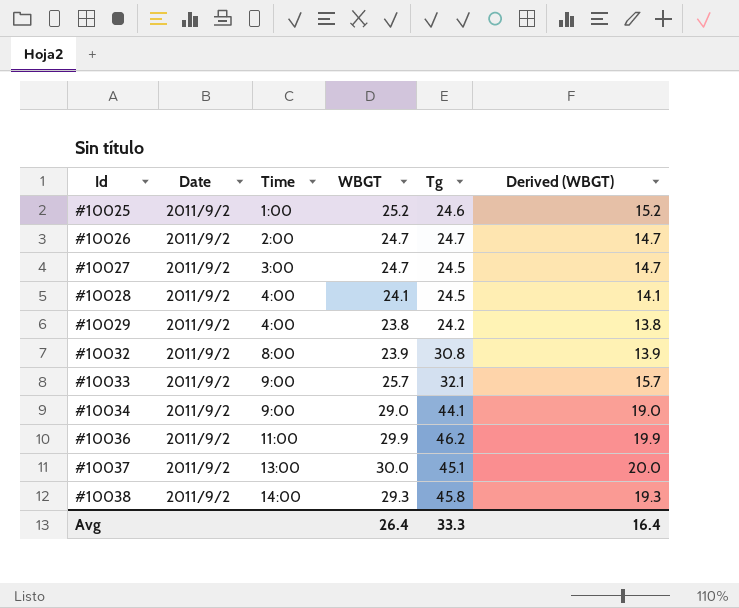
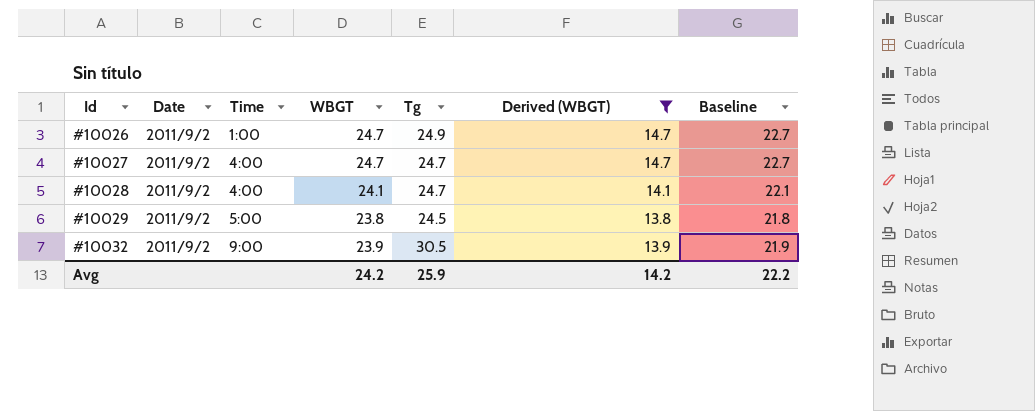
filter: none -> Derived (WBGT) <= 14.7
column Baseline | formula: none -> [WBGT] - 2
#10026 | Time: 2:00 -> 1:00
#10026 | Tg: 24.7 -> 24.9
#10027 | Time: 3:00 -> 4:00
#10027 | Tg: 24.5 -> 24.7
#10028 | Tg: 24.5 -> 24.7
#10029 | Time: 4:00 -> 5:00
#10029 | Tg: 24.2 -> 24.5
#10032 | Time: 8:00 -> 9:00
#10032 | Tg: 30.8 -> 30.5
Avg | WBGT: 26.4 -> 24.2
Avg | Tg: 33.3 -> 25.9
Avg | Derived (WBGT): 16.4 -> 14.2

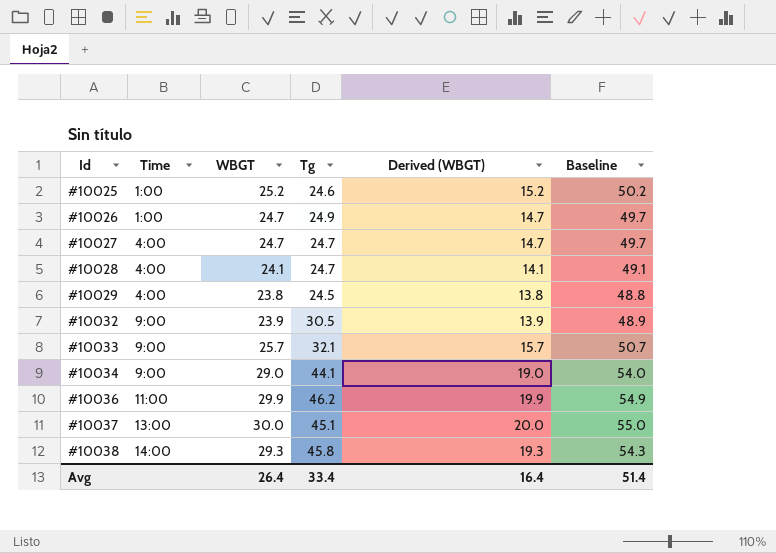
filter: Derived (WBGT) <= 14.7 -> none
column Date | position: 2 -> none
column Baseline | formula: [WBGT] - 2 -> [WBGT] + 25
#10029 | Time: 5:00 -> 4:00
Avg | WBGT: 24.2 -> 26.4
Avg | Tg: 25.9 -> 33.4
Avg | Derived (WBGT): 14.2 -> 16.4
Avg | Baseline: 22.2 -> 51.4

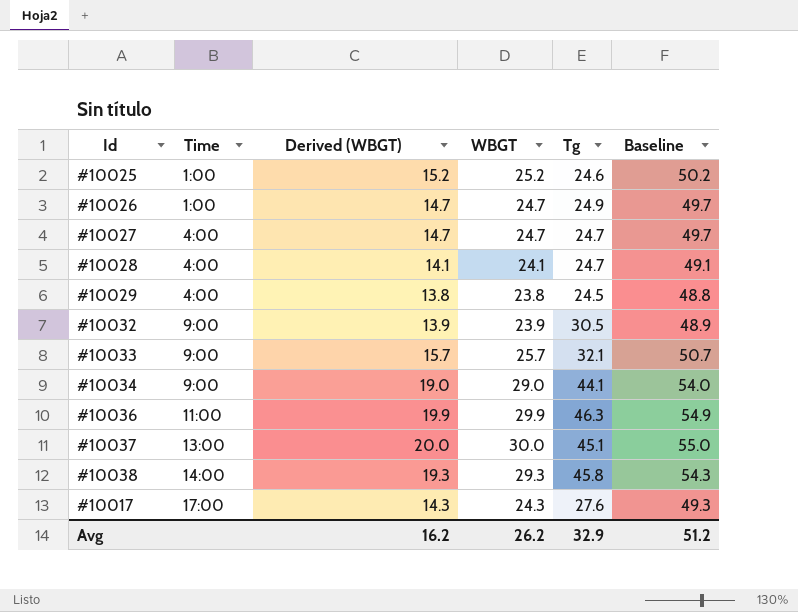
column Derived (WBGT) | position: 5 -> 3
#10036 | Tg: 46.2 -> 46.3
row #10017: none -> 17:00 | 14.3 | 24.3 | 27.6 | 49.3
Avg | Derived (WBGT): 16.4 -> 16.2
Avg | WBGT: 26.4 -> 26.2
Avg | Tg: 33.4 -> 32.9
Avg | Baseline: 51.4 -> 51.2

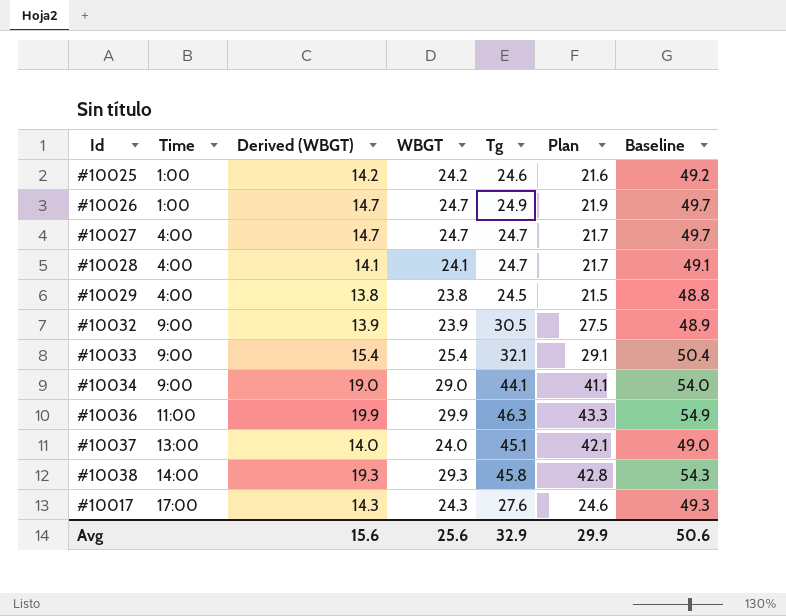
column Plan | formula: none -> [Tg] - 3
#10025 | Derived (WBGT): 15.2 -> 14.2
#10025 | WBGT: 25.2 -> 24.2
#10025 | Baseline: 50.2 -> 49.2
#10033 | Derived (WBGT): 15.7 -> 15.4
#10033 | WBGT: 25.7 -> 25.4
#10033 | Baseline: 50.7 -> 50.4
#10037 | Derived (WBGT): 20.0 -> 14.0
#10037 | WBGT: 30.0 -> 24.0
#10037 | Baseline: 55.0 -> 49.0
Avg | Derived (WBGT): 16.2 -> 15.6
Avg | WBGT: 26.2 -> 25.6
Avg | Baseline: 51.2 -> 50.6

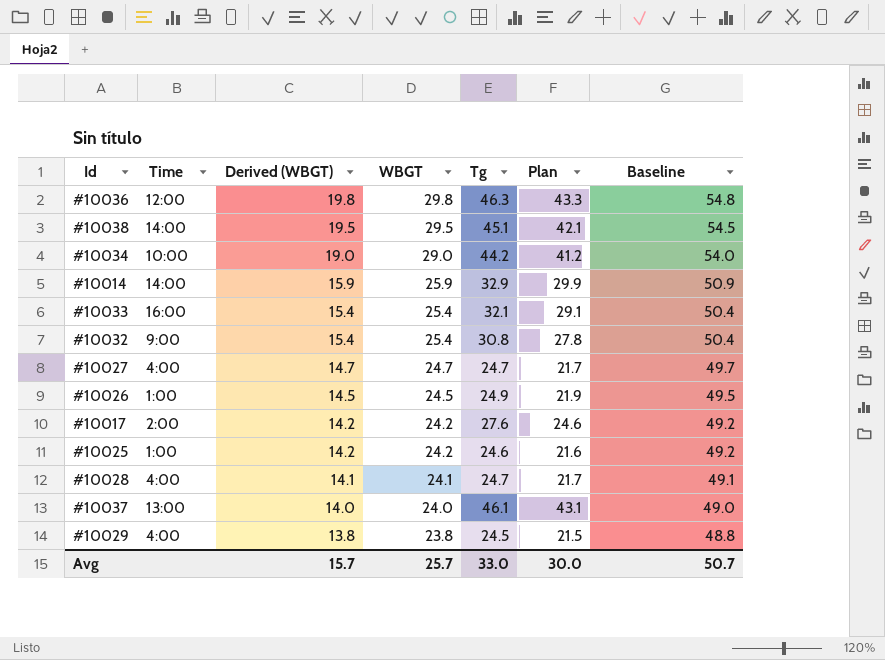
row order: Time ascending -> Derived (WBGT) descending
#10036 | Time: 11:00 -> 12:00
#10036 | Derived (WBGT): 19.9 -> 19.8
#10036 | WBGT: 29.9 -> 29.8
#10036 | Baseline: 54.9 -> 54.8
#10038 | Derived (WBGT): 19.3 -> 19.5
#10038 | WBGT: 29.3 -> 29.5
#10038 | Tg: 45.8 -> 45.1
#10038 | Plan: 42.8 -> 42.1
#10038 | Baseline: 54.3 -> 54.5
#10034 | Time: 9:00 -> 10:00
#10034 | Tg: 44.1 -> 44.2
#10034 | Plan: 41.1 -> 41.2
row #10014: none -> 14:00 | 15.9 | 25.9 | 32.9 | 29.9 | 50.9
#10033 | Time: 9:00 -> 16:00
#10032 | Derived (WBGT): 13.9 -> 15.4
#10032 | WBGT: 23.9 -> 25.4
#10032 | Tg: 30.5 -> 30.8
#10032 | Plan: 27.5 -> 27.8
#10032 | Baseline: 48.9 -> 50.4
#10026 | Derived (WBGT): 14.7 -> 14.5
#10026 | WBGT: 24.7 -> 24.5
#10026 | Baseline: 49.7 -> 49.5
#10017 | Time: 17:00 -> 2:00
#10017 | Derived (WBGT): 14.3 -> 14.2
#10017 | WBGT: 24.3 -> 24.2
#10017 | Baseline: 49.3 -> 49.2
#10037 | Tg: 45.1 -> 46.1
#10037 | Plan: 42.1 -> 43.1
Avg | Derived (WBGT): 15.6 -> 15.7
Avg | WBGT: 25.6 -> 25.7
Avg | Tg: 32.9 -> 33.0
Avg | Plan: 29.9 -> 30.0
Avg | Baseline: 50.6 -> 50.7

